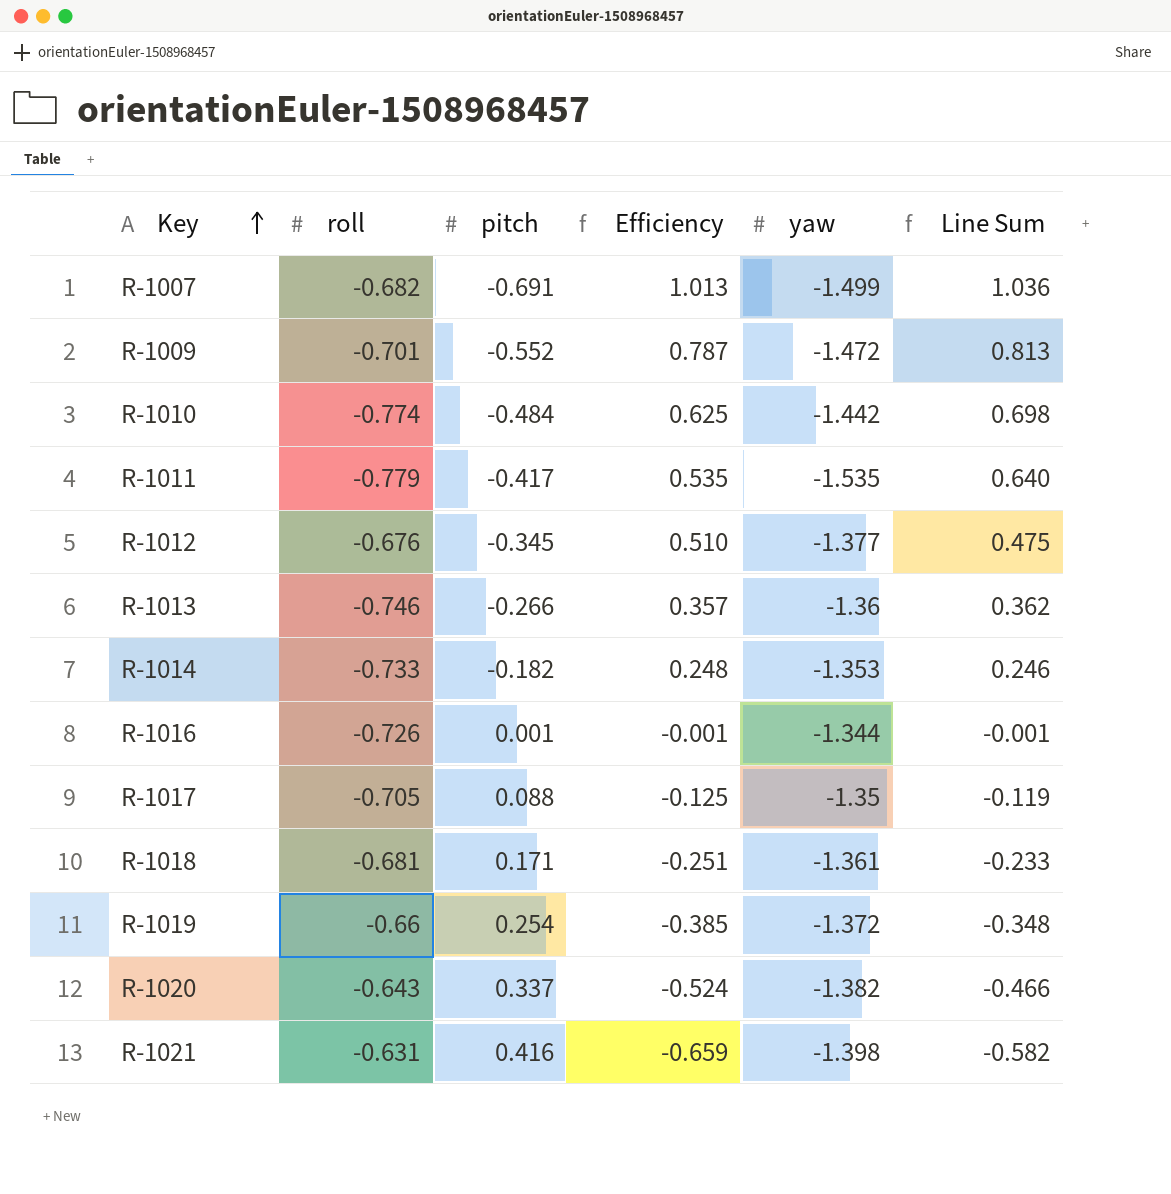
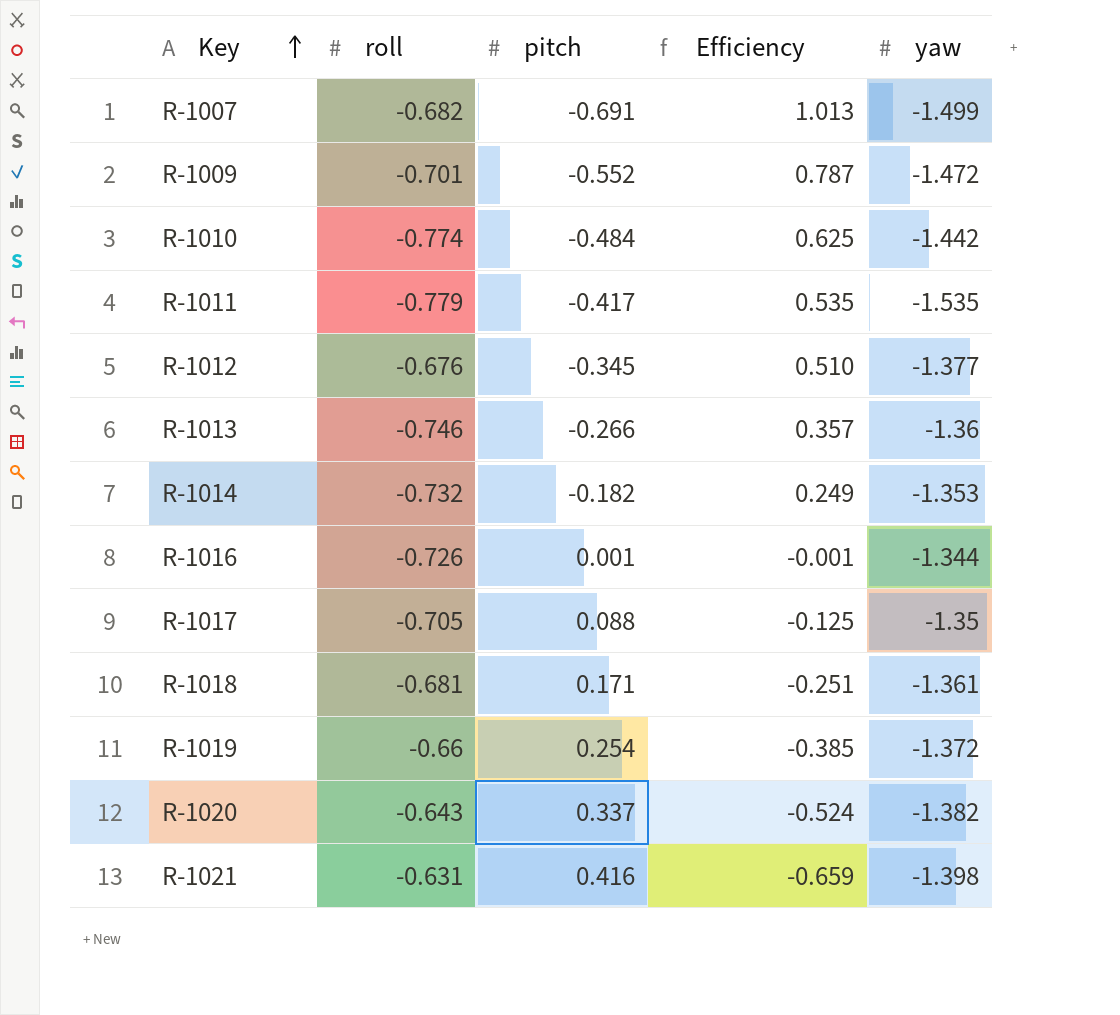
column Line Sum | formula: [pitch] * [yaw] -> none
R-1014 | roll: -0.733 -> -0.732
R-1014 | Efficiency: 0.248 -> 0.249

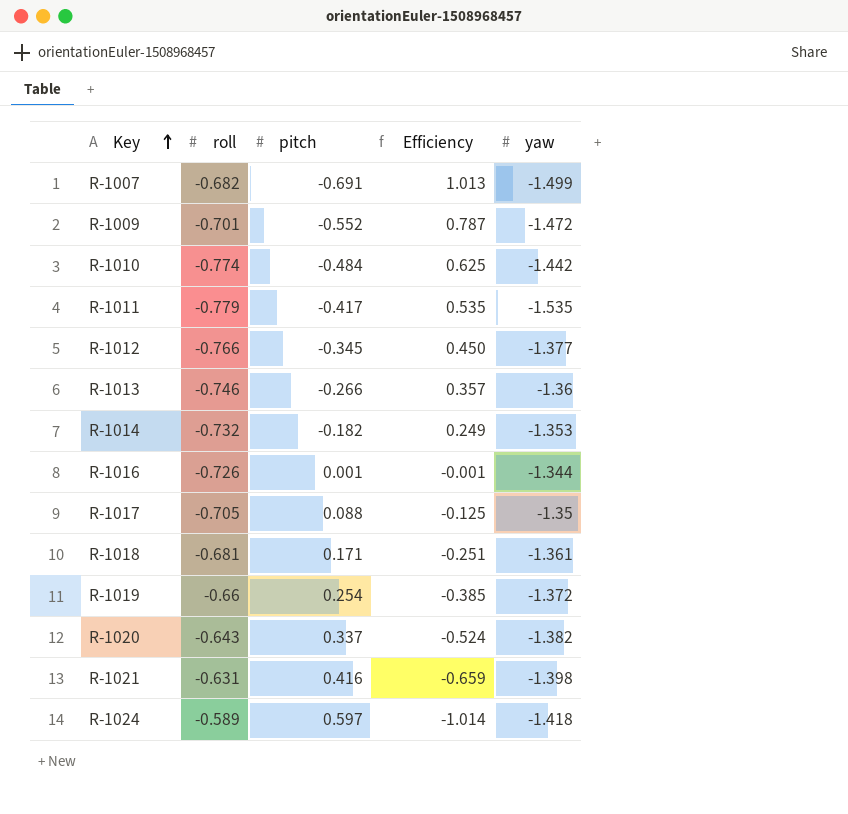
R-1012 | roll: -0.676 -> -0.766
R-1012 | Efficiency: 0.510 -> 0.450
row R-1024: none -> -0.589 | 0.597 | -1.014 | -1.418

